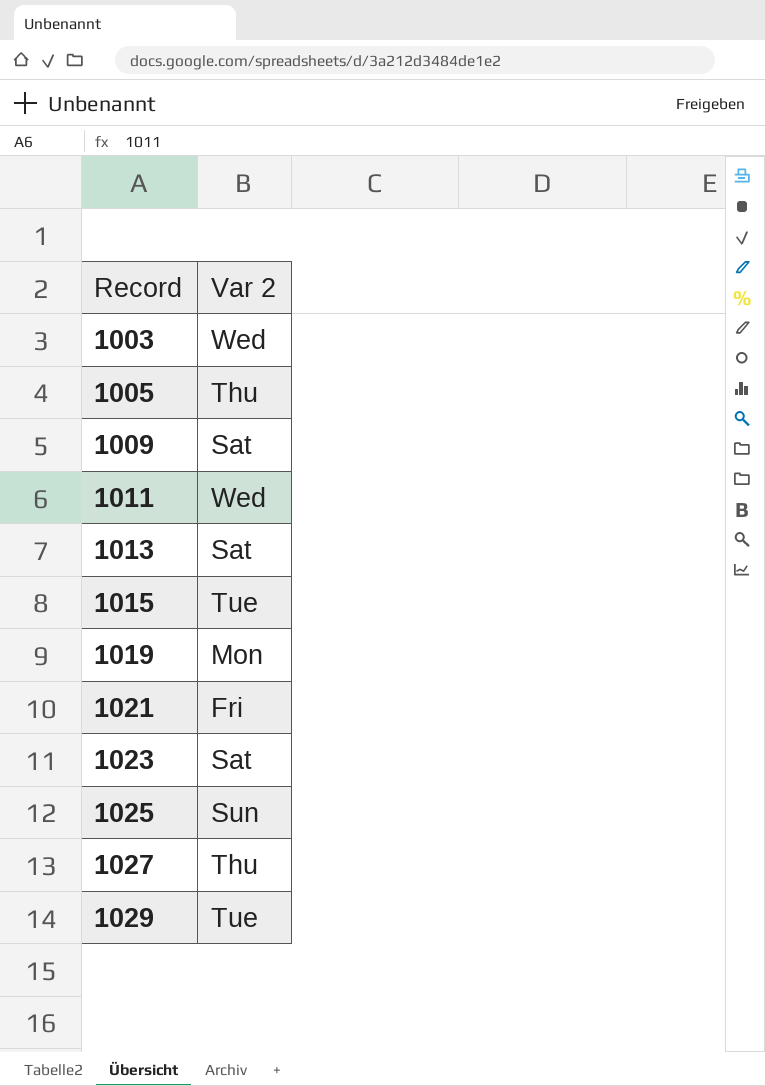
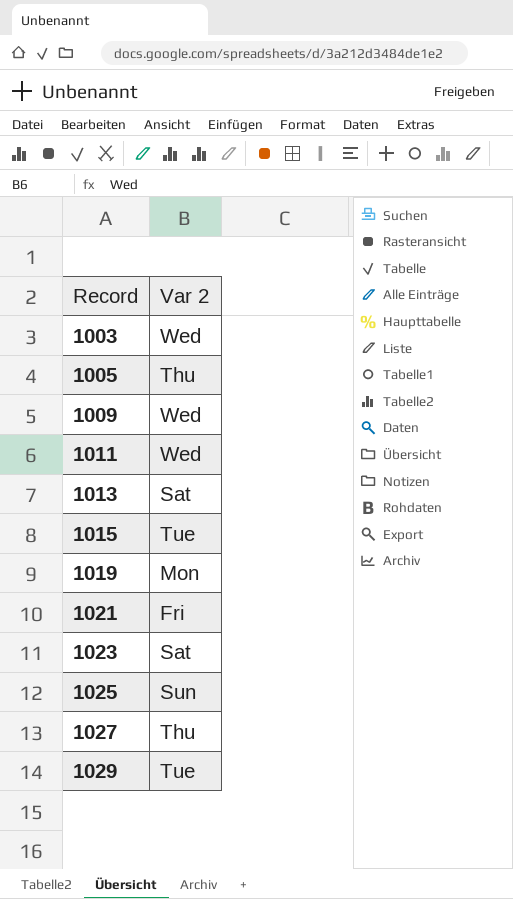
1009 | Var 2: Sat -> Wed

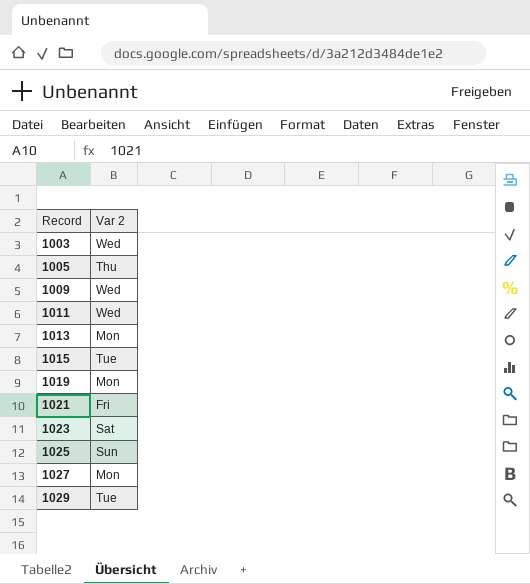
1013 | Var 2: Sat -> Mon
1027 | Var 2: Thu -> Mon

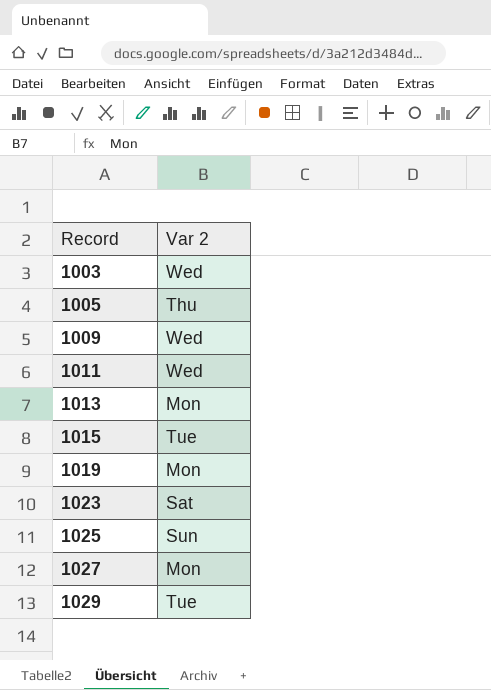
row 1021: Fri -> none

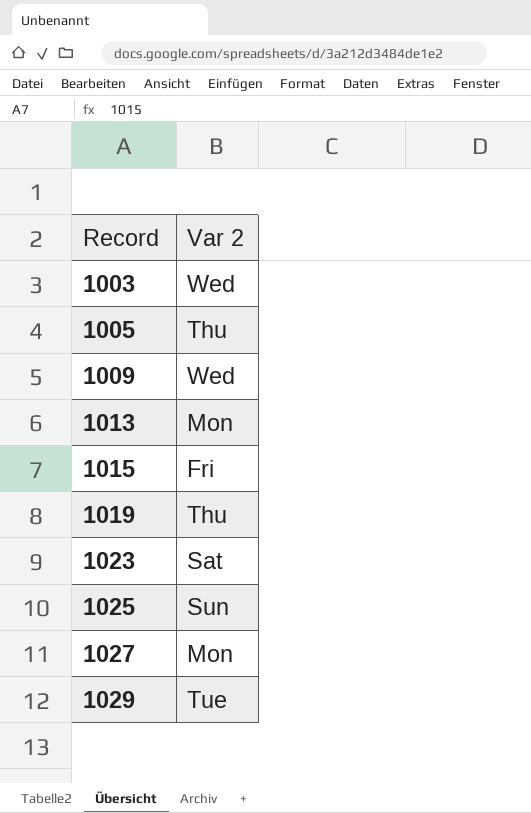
row 1011: Wed -> none
1015 | Var 2: Tue -> Fri
1019 | Var 2: Mon -> Thu

